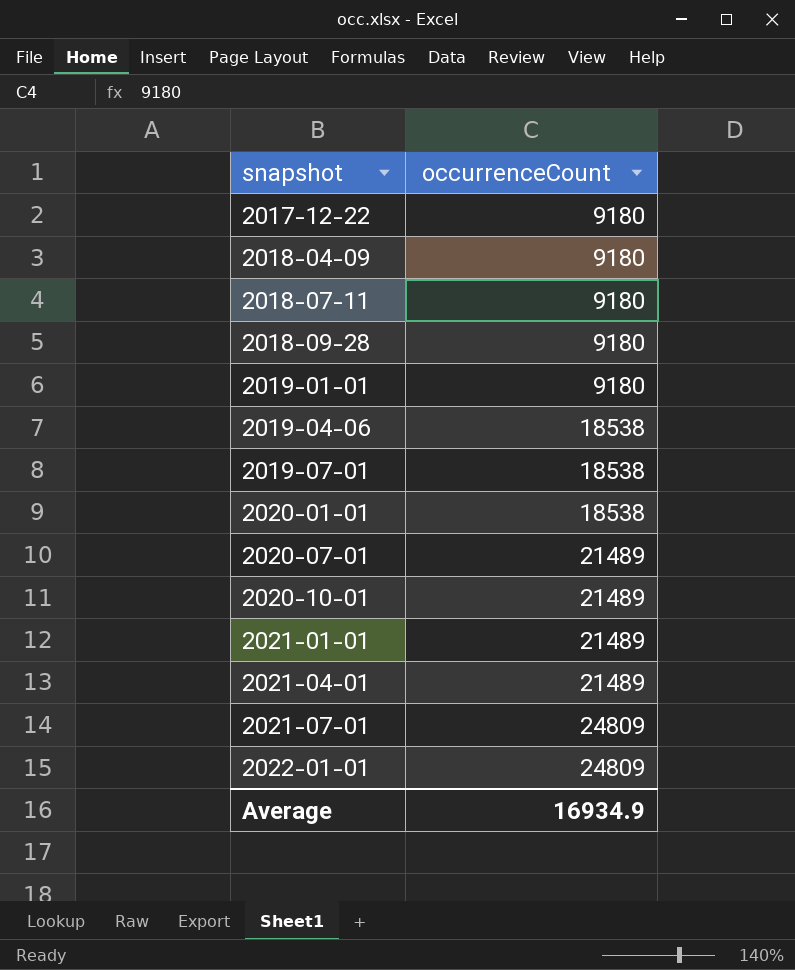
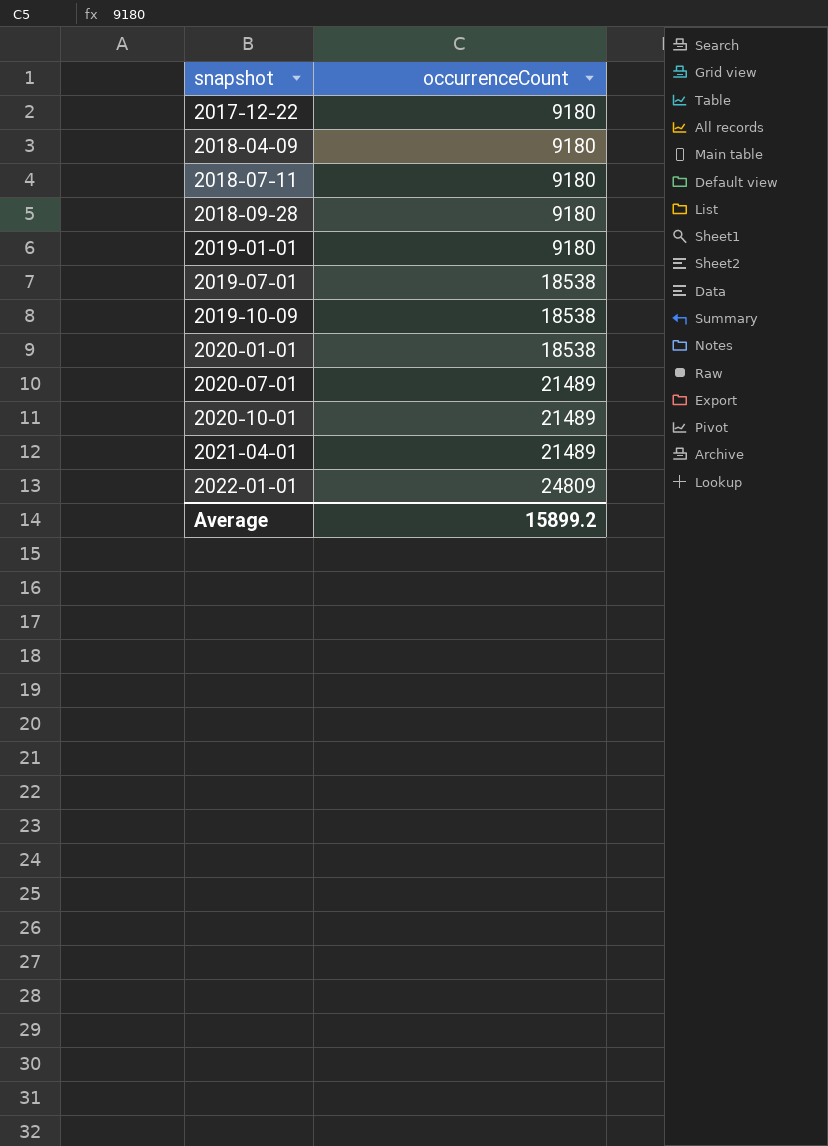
row 2019-04-06: 18538 -> none
row 2021-01-01: 21489 -> none
row 2021-07-01: 24809 -> none
row 2019-10-09: none -> 18538
Average | occurrenceCount: 16934.9 -> 15899.2

